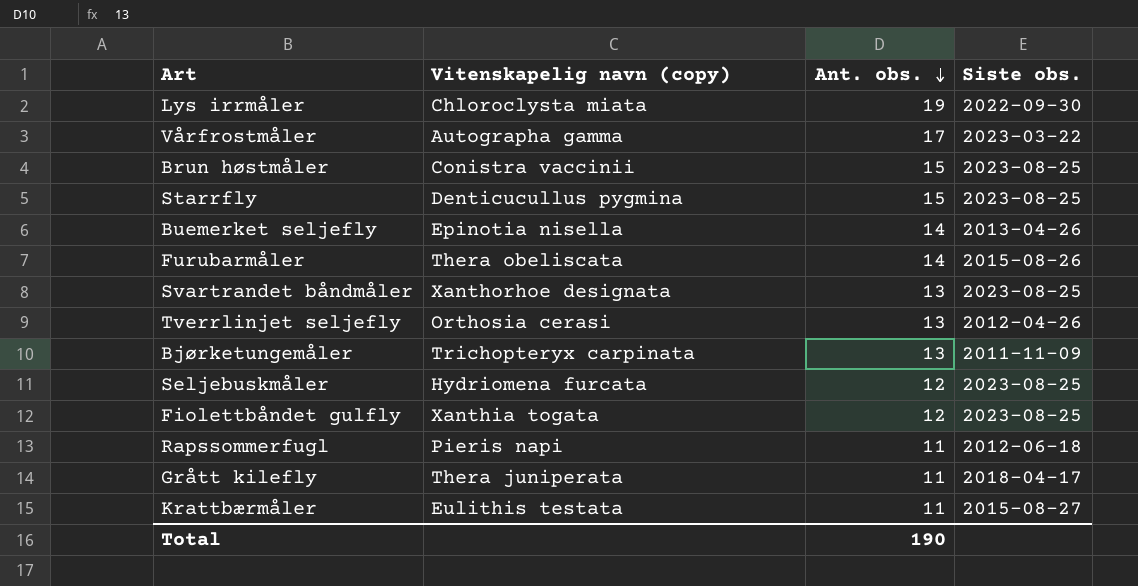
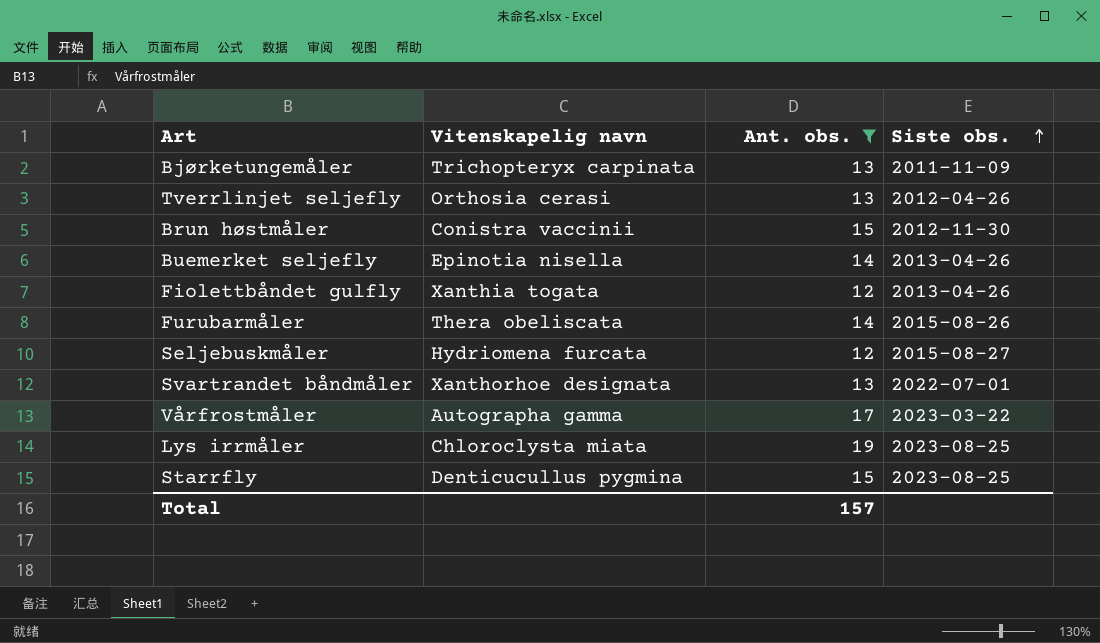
filter: none -> Ant. obs. != 11
row order: Ant. obs. descending -> Siste obs. ascending
column name: Vitenskapelig navn (copy) -> Vitenskapelig navn
Brun høstmåler | Siste obs.: 2023-08-25 -> 2012-11-30
Fiolettbåndet gulfly | Siste obs.: 2023-08-25 -> 2013-04-26
Seljebuskmåler | Siste obs.: 2023-08-25 -> 2015-08-27
Svartrandet båndmåler | Siste obs.: 2023-08-25 -> 2022-07-01
Lys irrmåler | Siste obs.: 2022-09-30 -> 2023-08-25
Total | Ant. obs.: 190 -> 157

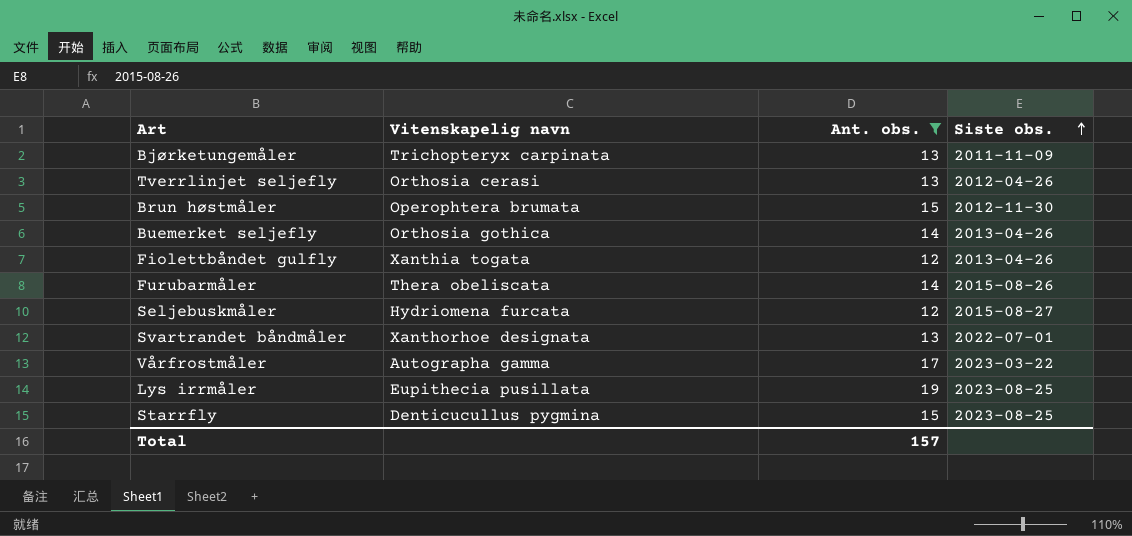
Brun høstmåler | Vitenskapelig navn: Conistra vaccinii -> Operophtera brumata
Buemerket seljefly | Vitenskapelig navn: Epinotia nisella -> Orthosia gothica
Lys irrmåler | Vitenskapelig navn: Chloroclysta miata -> Eupithecia pusillata

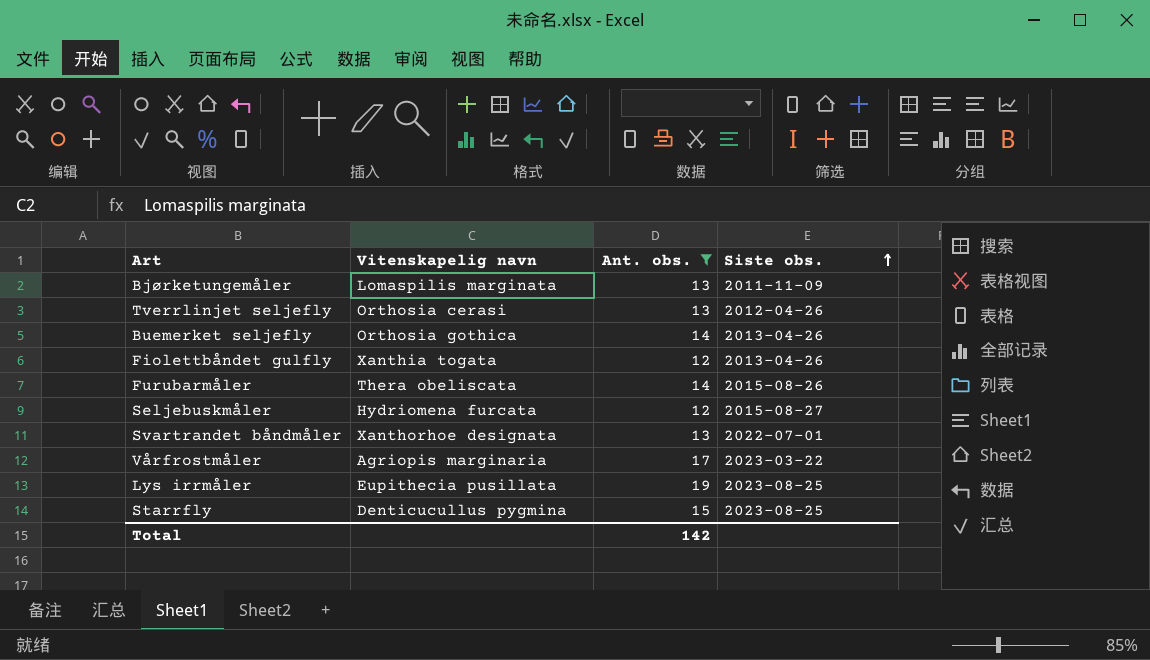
row Brun høstmåler: Operophtera brumata | 15 | 2012-11-30 -> none
Bjørketungemåler | Vitenskapelig navn: Trichopteryx carpinata -> Lomaspilis marginata
Vårfrostmåler | Vitenskapelig navn: Autographa gamma -> Agriopis marginaria
Total | Ant. obs.: 157 -> 142

